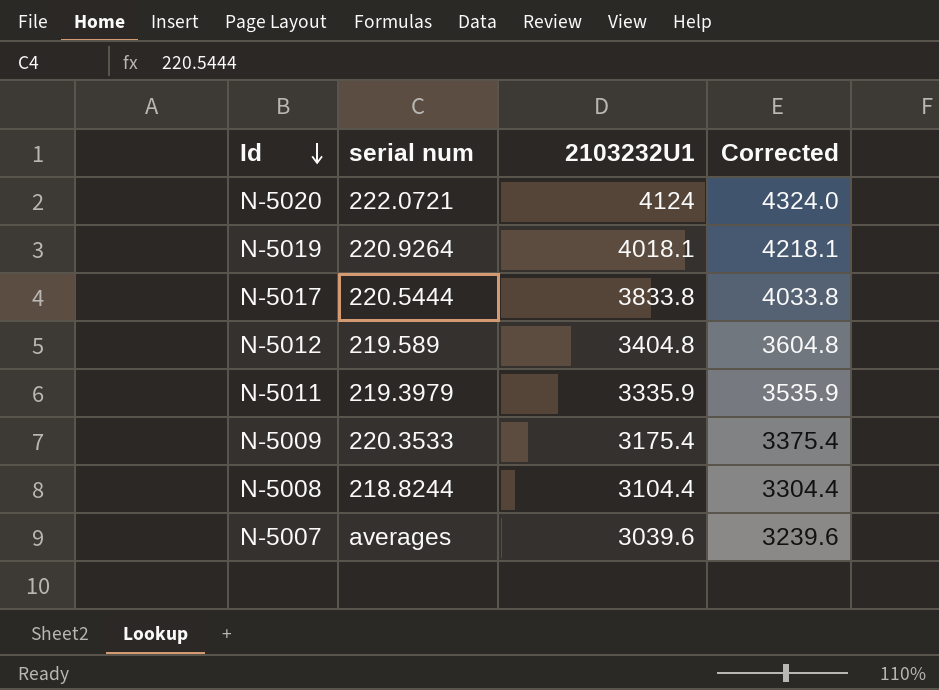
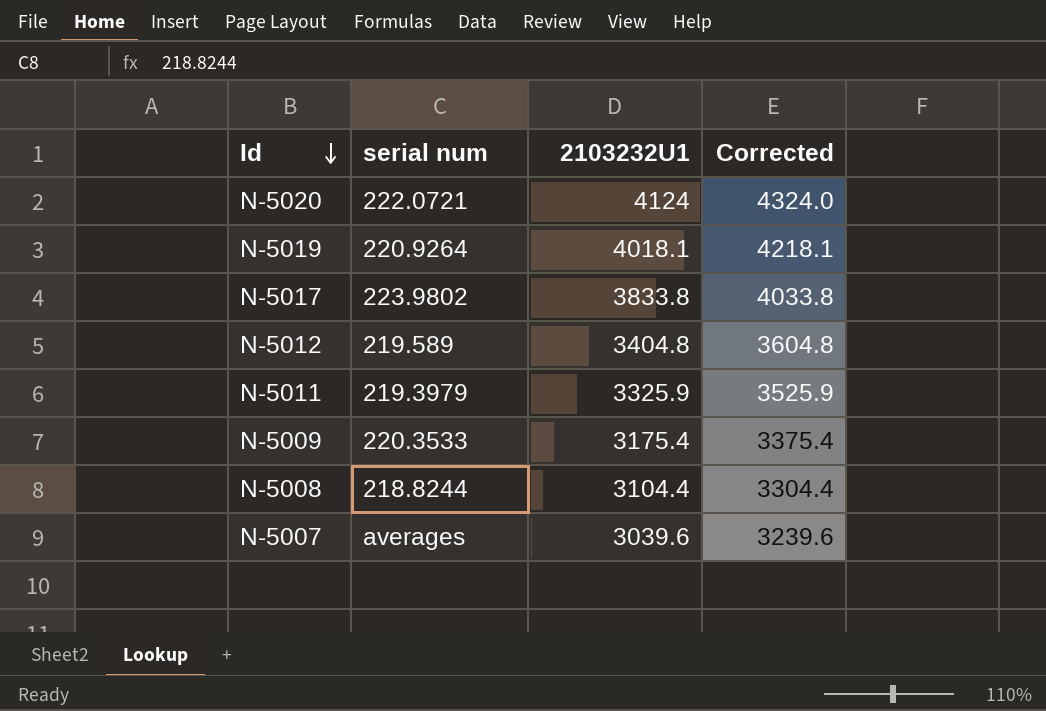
N-5017 | serial num: 220.5444 -> 223.9802
N-5011 | 2103232U1: 3335.9 -> 3325.9
N-5011 | Corrected: 3535.9 -> 3525.9

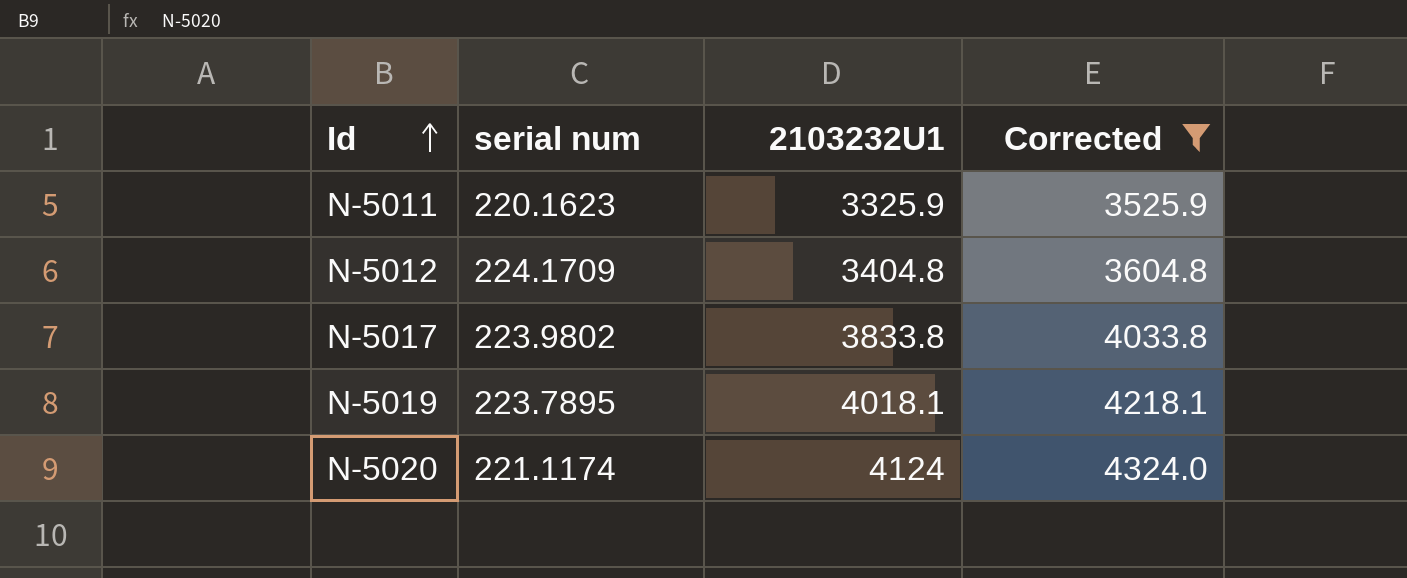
filter: none -> Corrected >= 3525.9
row order: Id descending -> Id ascending
N-5011 | serial num: 219.3979 -> 220.1623
N-5012 | serial num: 219.589 -> 224.1709
N-5019 | serial num: 220.9264 -> 223.7895
N-5020 | serial num: 222.0721 -> 221.1174

